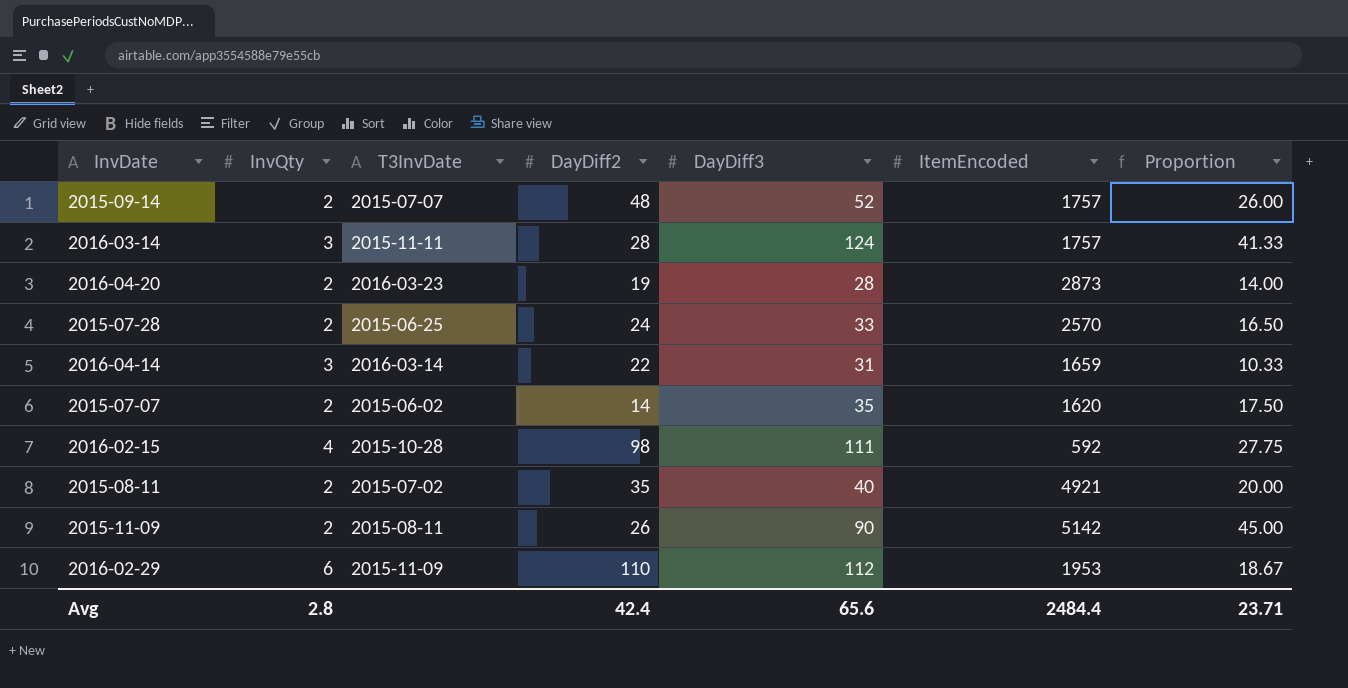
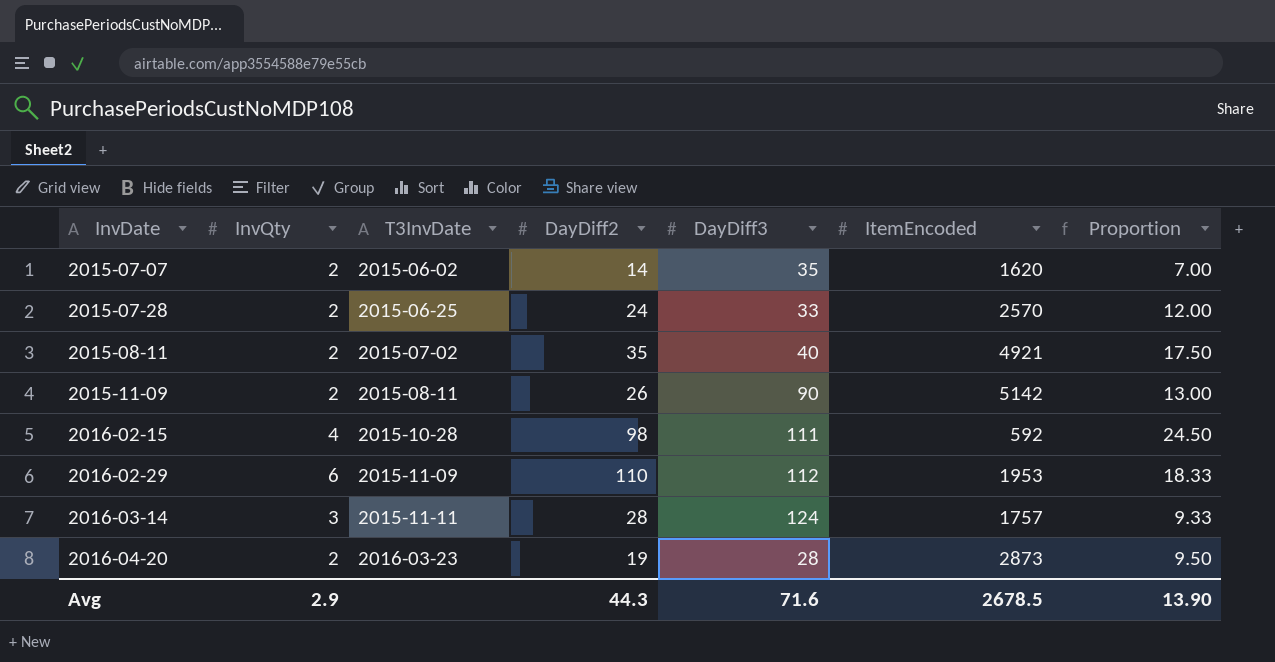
row order: none -> InvDate ascending
column Proportion | formula: [DayDiff3] / [InvQty] -> [DayDiff2] / [InvQty]
row 2015-09-14: 2 | 2015-07-07 | 48 | 52 | 1757 | 26.00 -> none
row 2016-04-14: 3 | 2016-03-14 | 22 | 31 | 1659 | 10.33 -> none
Avg | InvQty: 2.8 -> 2.9
Avg | DayDiff2: 42.4 -> 44.3
Avg | DayDiff3: 65.6 -> 71.6
Avg | ItemEncoded: 2484.4 -> 2678.5
Avg | Proportion: 23.71 -> 13.90

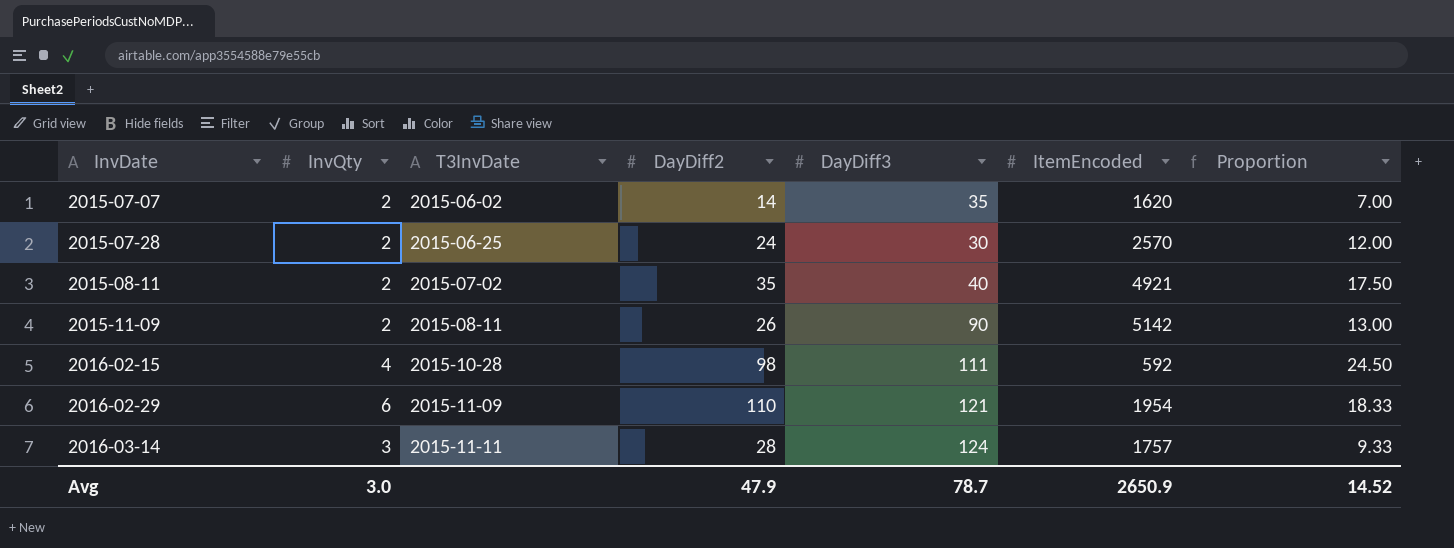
row 2016-04-20: 2 | 2016-03-23 | 19 | 28 | 2873 | 9.50 -> none
2015-07-28 | DayDiff3: 33 -> 30
2016-02-29 | DayDiff3: 112 -> 121
2016-02-29 | ItemEncoded: 1953 -> 1954
Avg | InvQty: 2.9 -> 3.0
Avg | DayDiff2: 44.3 -> 47.9
Avg | DayDiff3: 71.6 -> 78.7
Avg | ItemEncoded: 2678.5 -> 2650.9
Avg | Proportion: 13.90 -> 14.52

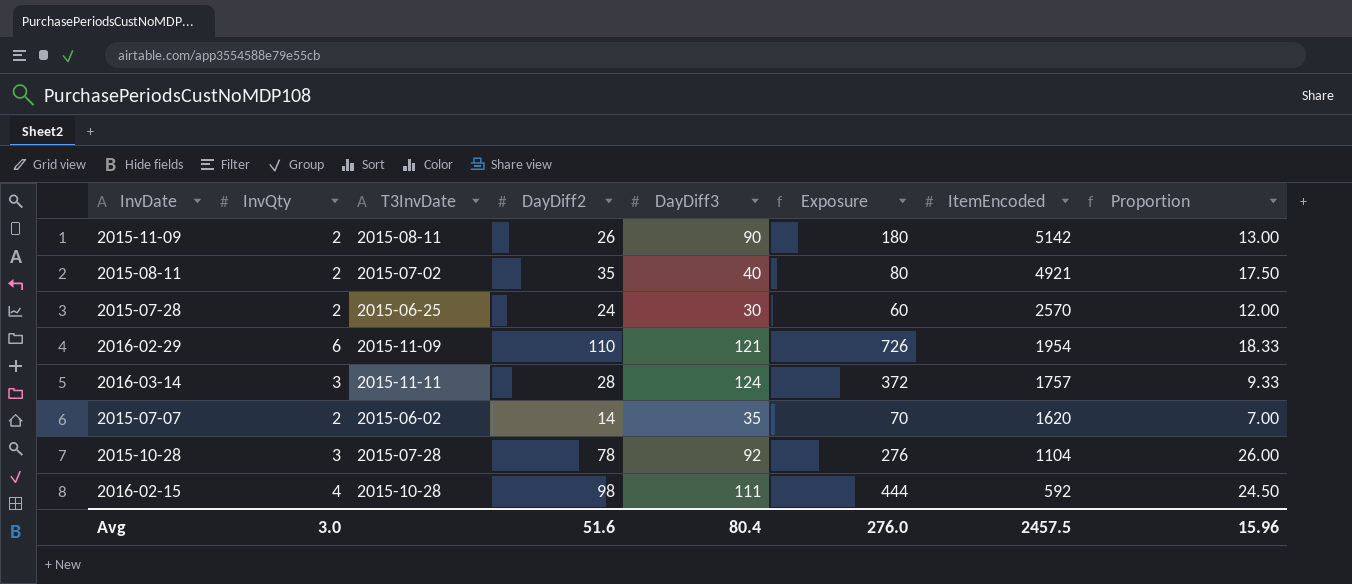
row order: InvDate ascending -> ItemEncoded descending
column Exposure | formula: none -> [InvQty] * [DayDiff3]
row 2015-10-28: none -> 3 | 2015-07-28 | 78 | 92 | 276 | 1104 | 26.00
Avg | DayDiff2: 47.9 -> 51.6
Avg | DayDiff3: 78.7 -> 80.4
Avg | ItemEncoded: 2650.9 -> 2457.5
Avg | Proportion: 14.52 -> 15.96

